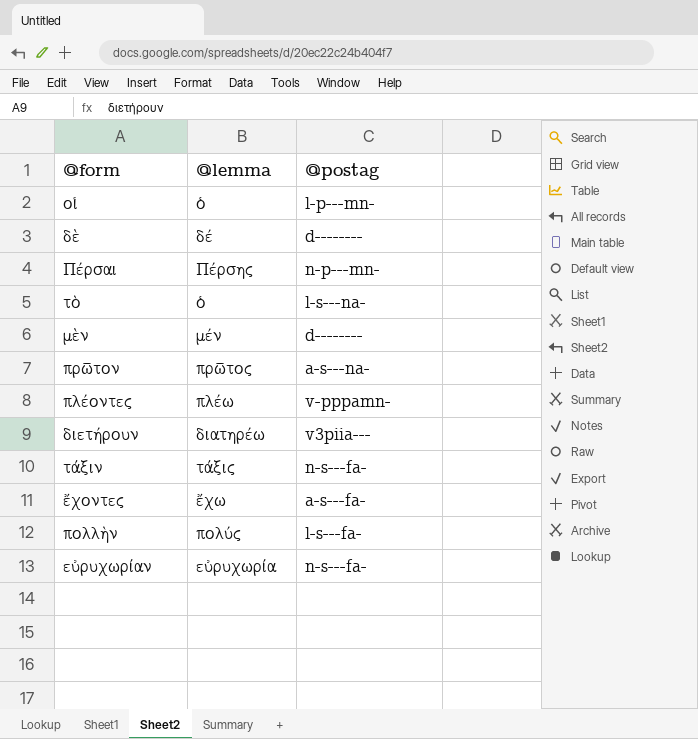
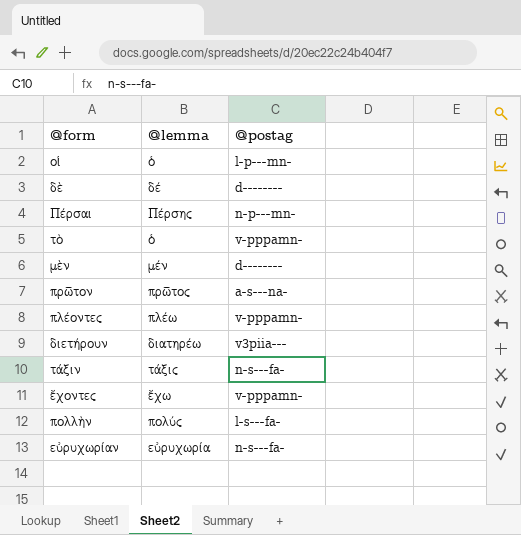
τὸ | @postag: l-s---na- -> v-pppamn-
ἔχοντες | @postag: a-s---fa- -> v-pppamn-

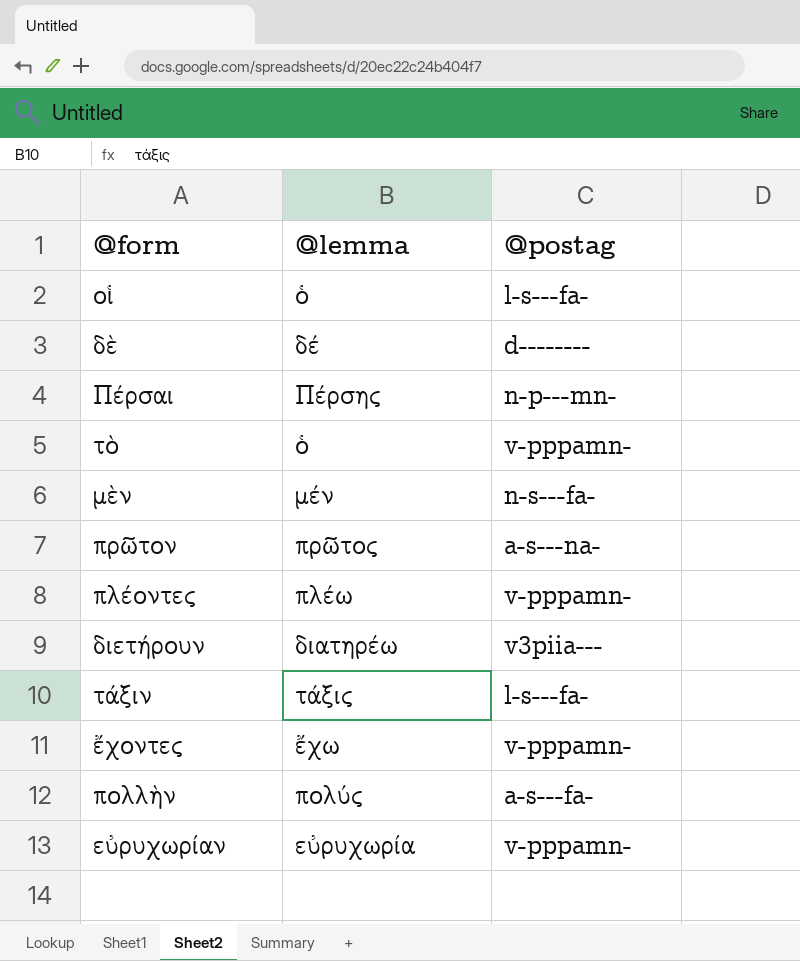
οἱ | @postag: l-p---mn- -> l-s---fa-
μὲν | @postag: d-------- -> n-s---fa-
τάξιν | @postag: n-s---fa- -> l-s---fa-
πολλὴν | @postag: l-s---fa- -> a-s---fa-
εὐρυχωρίαν | @postag: n-s---fa- -> v-pppamn-

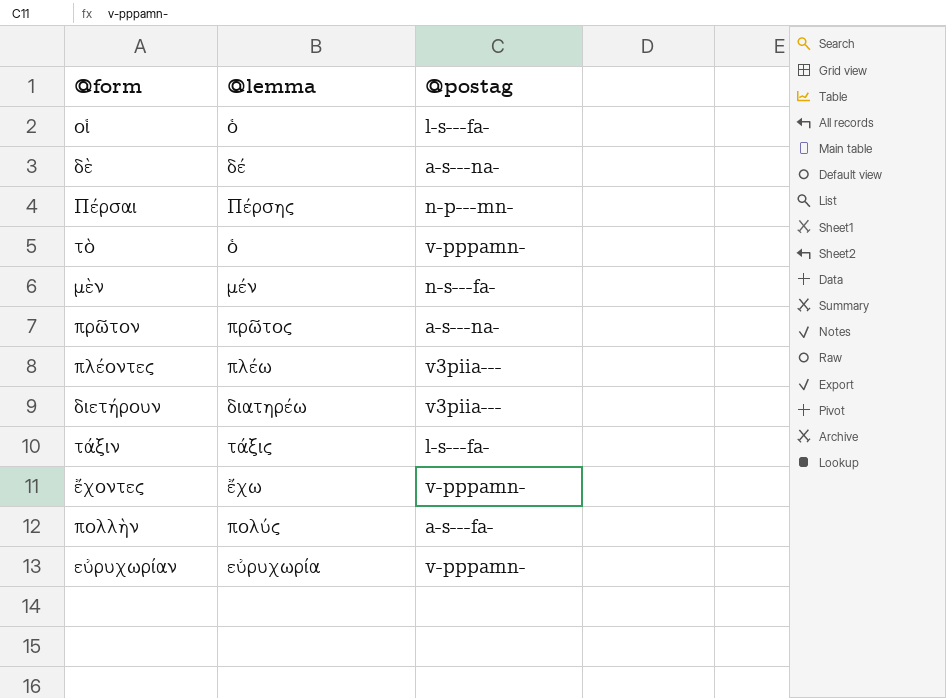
δὲ | @postag: d-------- -> a-s---na-
πλέοντες | @postag: v-pppamn- -> v3piia---

